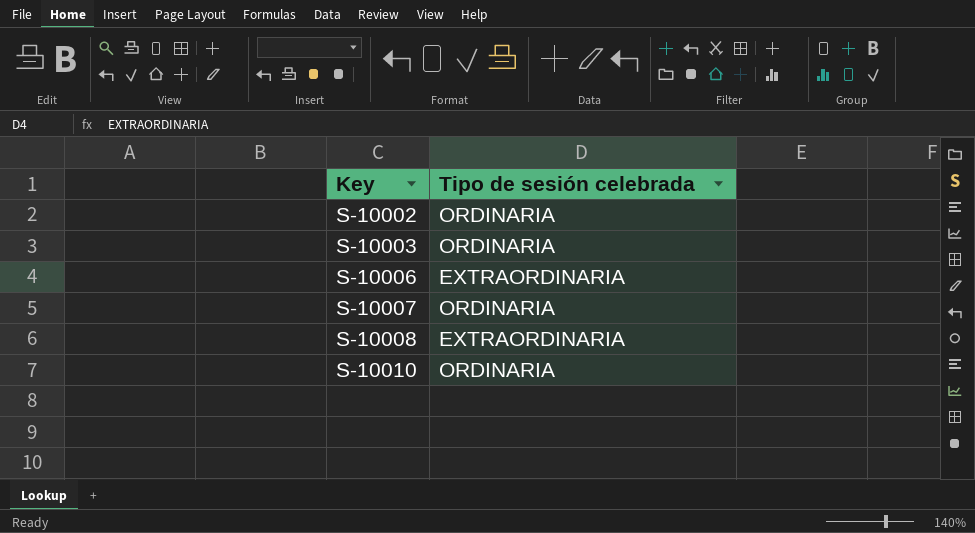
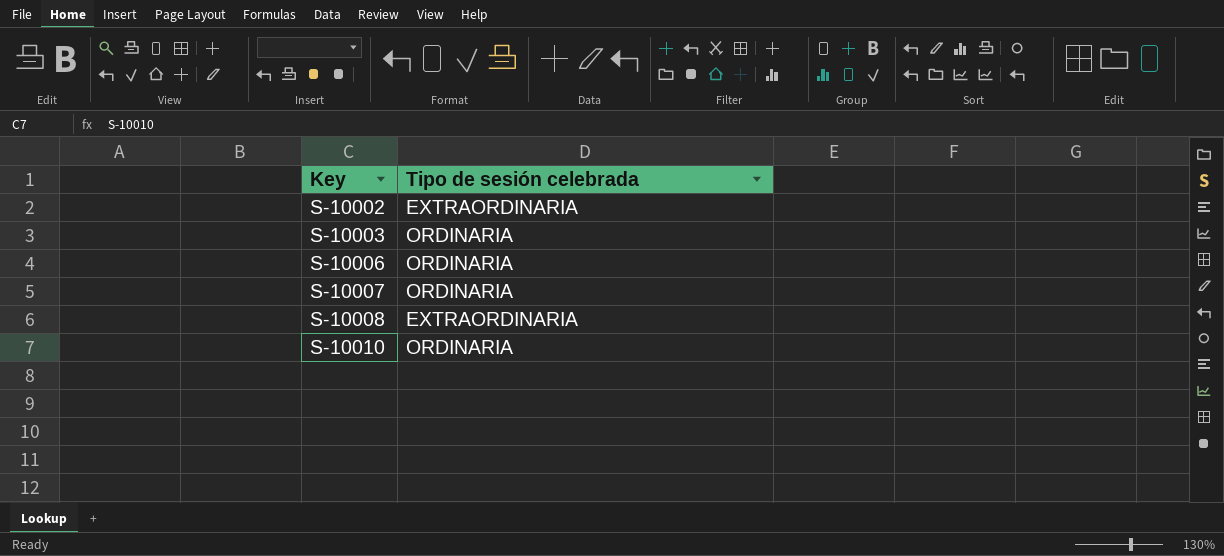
S-10002 | Tipo de sesión celebrada: ORDINARIA -> EXTRAORDINARIA
S-10006 | Tipo de sesión celebrada: EXTRAORDINARIA -> ORDINARIA

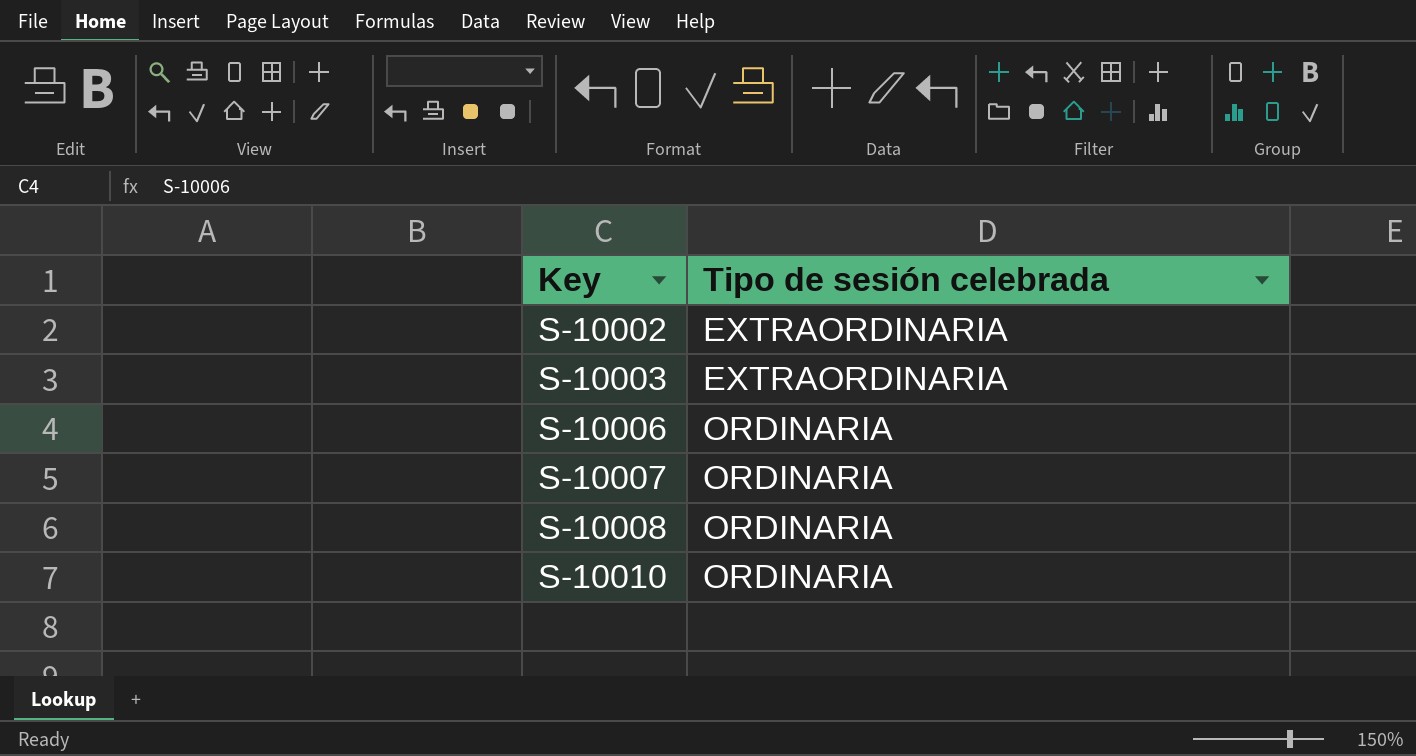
S-10003 | Tipo de sesión celebrada: ORDINARIA -> EXTRAORDINARIA
S-10008 | Tipo de sesión celebrada: EXTRAORDINARIA -> ORDINARIA

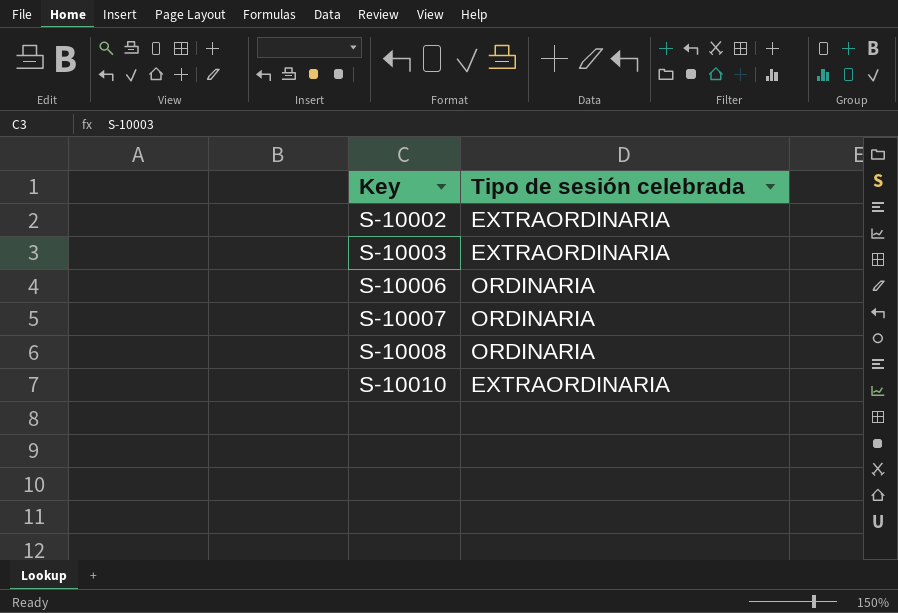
S-10010 | Tipo de sesión celebrada: ORDINARIA -> EXTRAORDINARIA

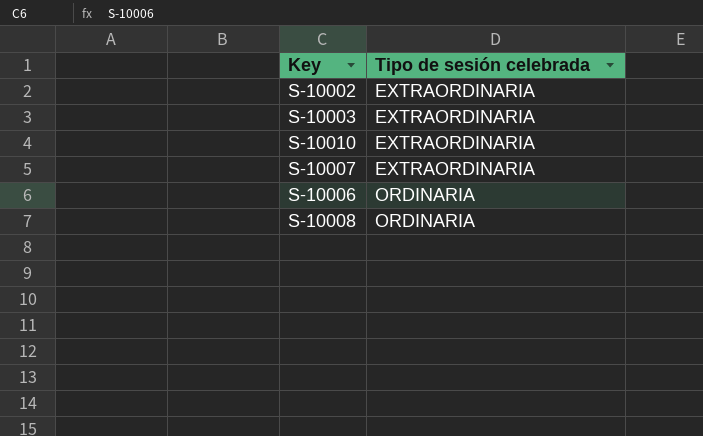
row order: Key ascending -> Tipo de sesión celebrada ascending
S-10007 | Tipo de sesión celebrada: ORDINARIA -> EXTRAORDINARIA

